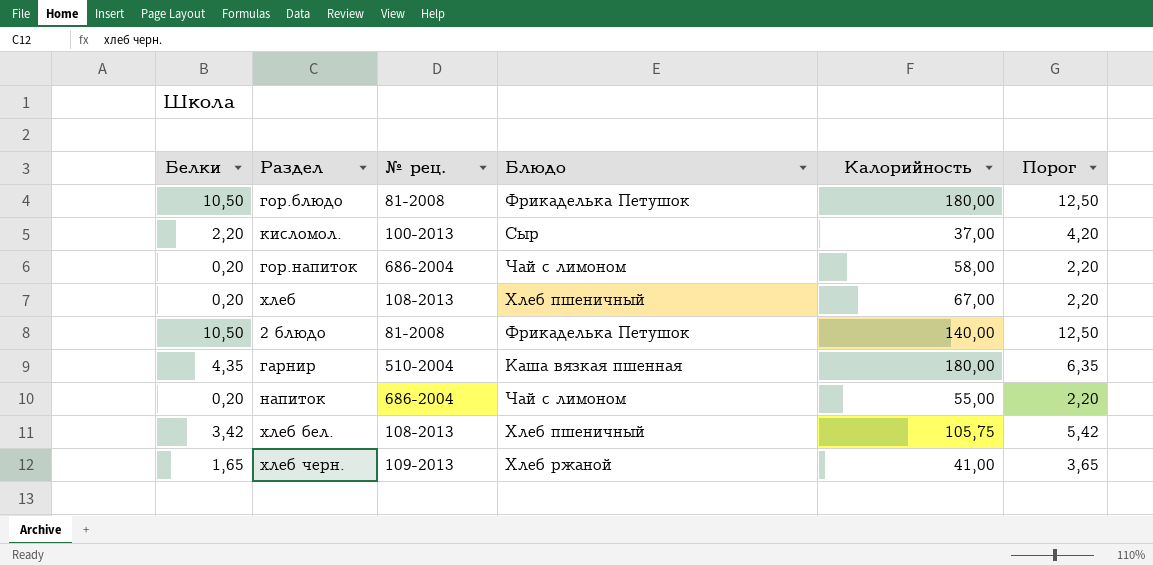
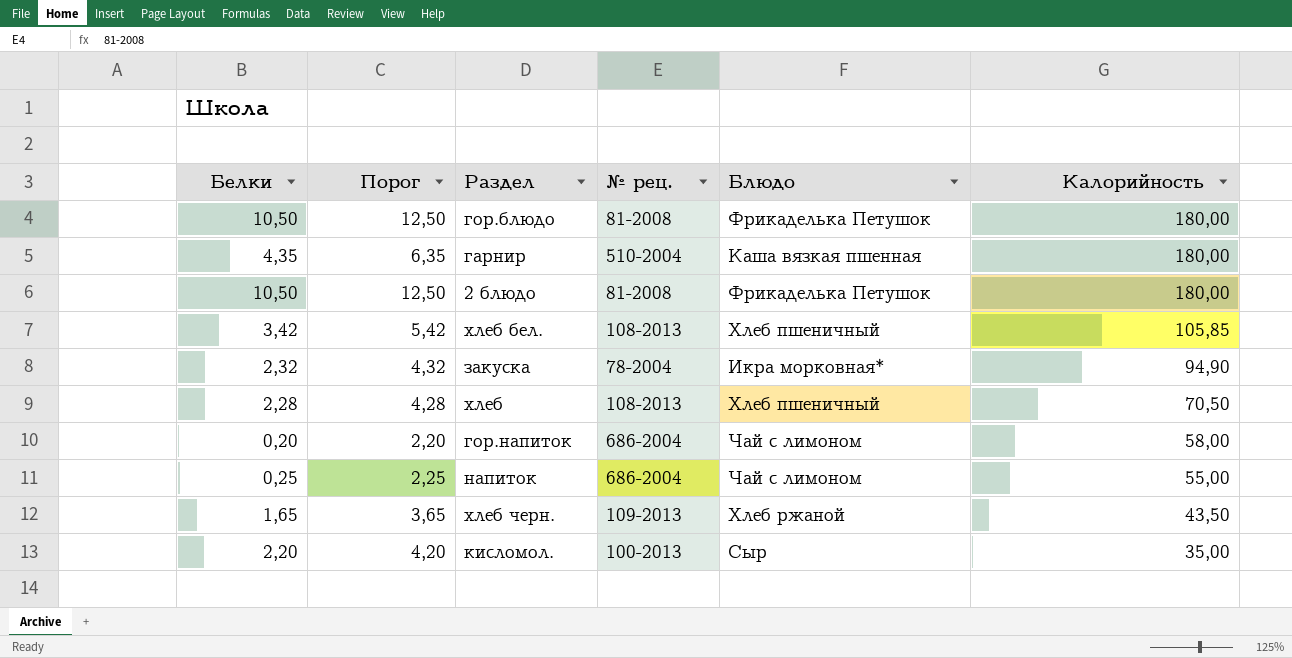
row order: none -> Калорийность descending
column Порог | position: 6 -> 2
2 блюдо | Калорийность: 140,00 -> 180,00
хлеб бел. | Калорийность: 105,75 -> 105,85
row закуска: none -> 2,32 | 4,32 | 78-2004 | Икра морковная* | 94,90
хлеб | Белки: 0,20 -> 2,28
хлеб | Порог: 2,20 -> 4,28
хлеб | Калорийность: 67,00 -> 70,50
напиток | Белки: 0,20 -> 0,25
напиток | Порог: 2,20 -> 2,25
хлеб черн. | Калорийность: 41,00 -> 43,50
кисломол. | Калорийность: 37,00 -> 35,00

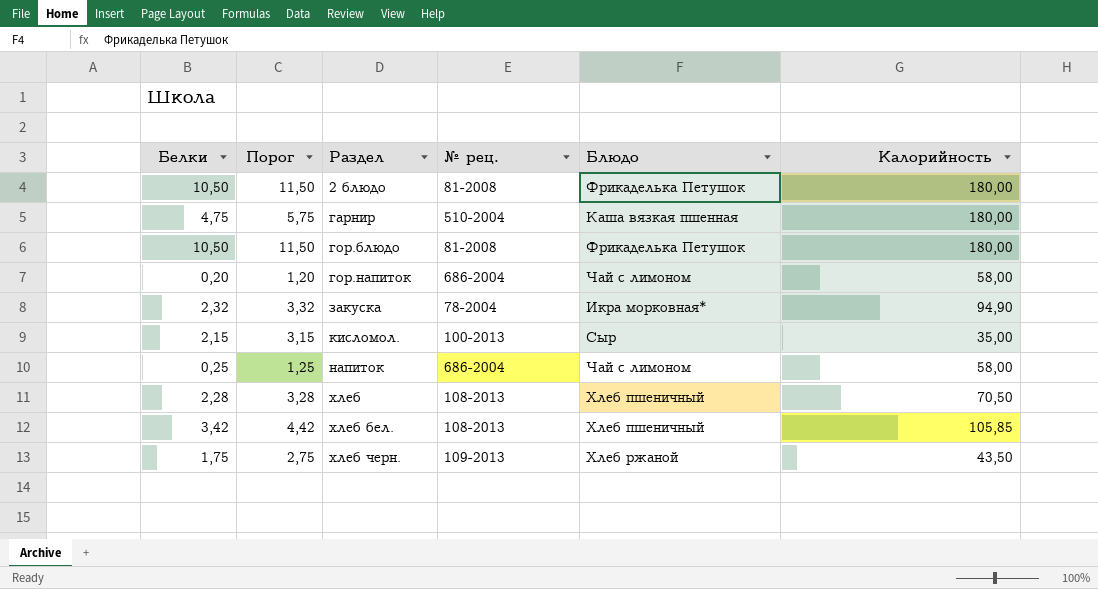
row order: Калорийность descending -> Раздел ascending
column Порог | formula: [Белки] + 2 -> [Белки] + 1
гарнир | Белки: 4,35 -> 4,75
кисломол. | Белки: 2,20 -> 2,15
напиток | Калорийность: 55,00 -> 58,00
хлеб черн. | Белки: 1,65 -> 1,75

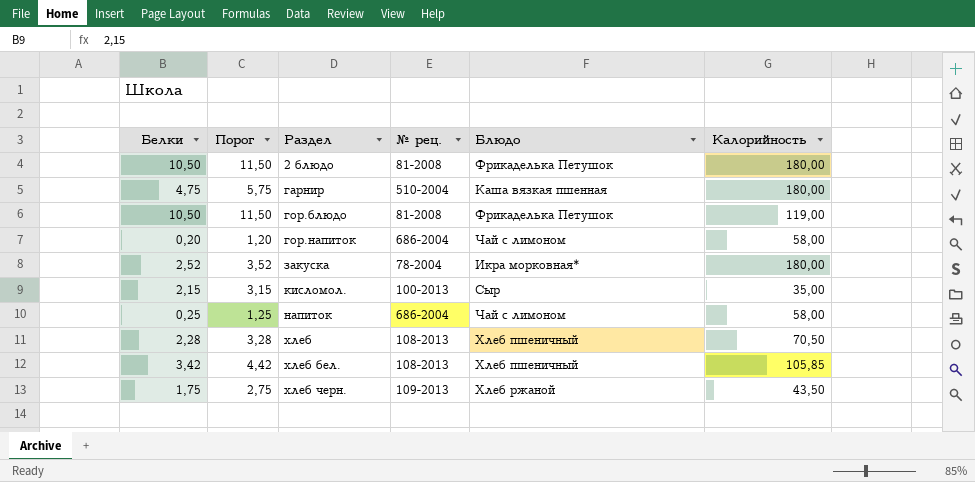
гор.блюдо | Калорийность: 180,00 -> 119,00
закуска | Белки: 2,32 -> 2,52
закуска | Порог: 3,32 -> 3,52
закуска | Калорийность: 94,90 -> 180,00

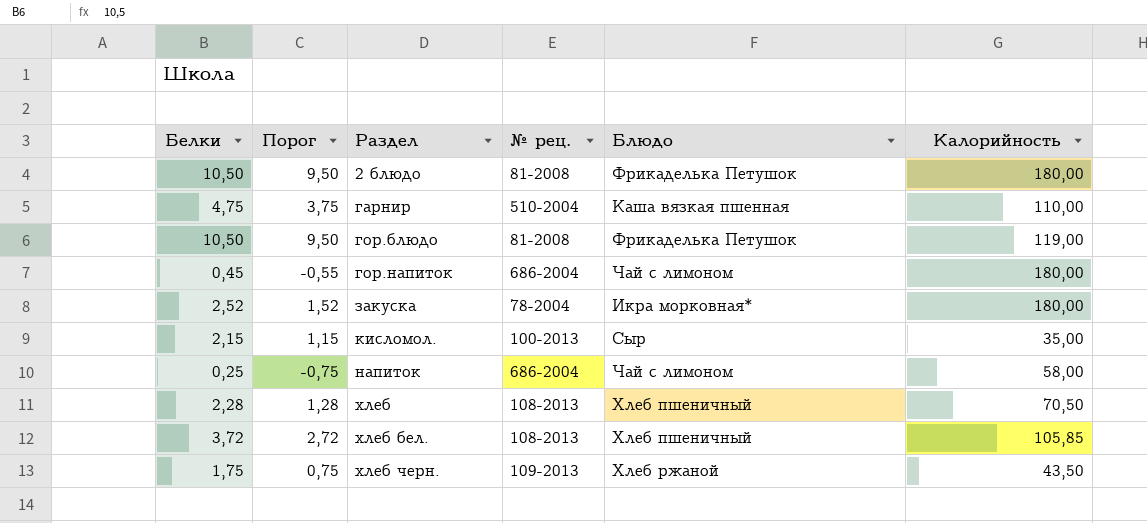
column Порог | formula: [Белки] + 1 -> [Белки] - 1
гарнир | Калорийность: 180,00 -> 110,00
гор.напиток | Белки: 0,20 -> 0,45
гор.напиток | Калорийность: 58,00 -> 180,00
хлеб бел. | Белки: 3,42 -> 3,72

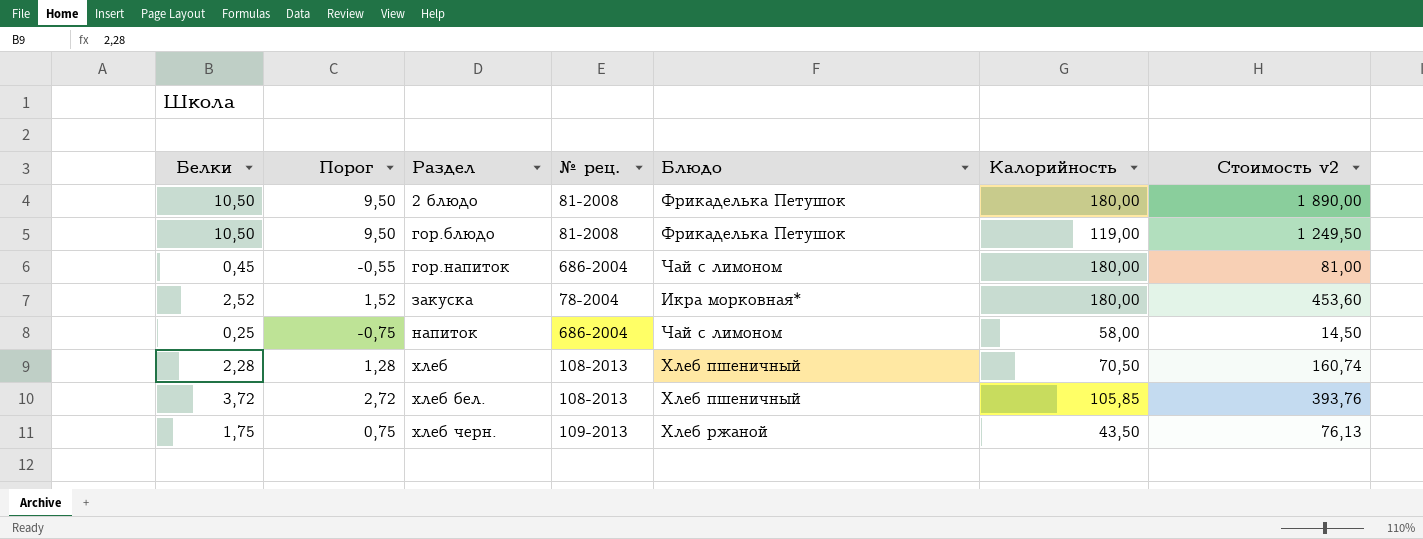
column Стоимость v2 | formula: none -> [Белки] * [Калорийность]
row гарнир: 4,75 | 3,75 | 510-2004 | Каша вязкая пшенная | 110,00 -> none
row кисломол.: 2,15 | 1,15 | 100-2013 | Сыр | 35,00 -> none

